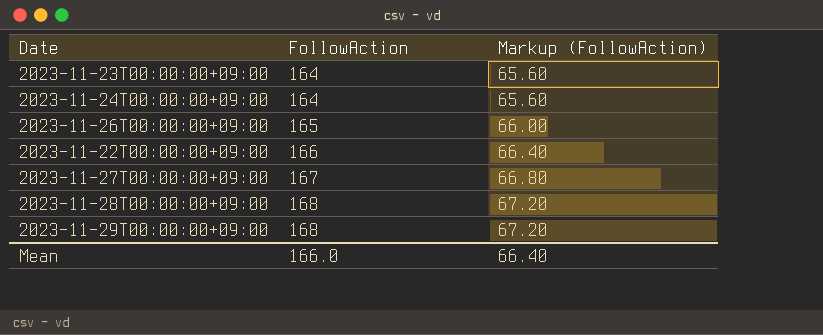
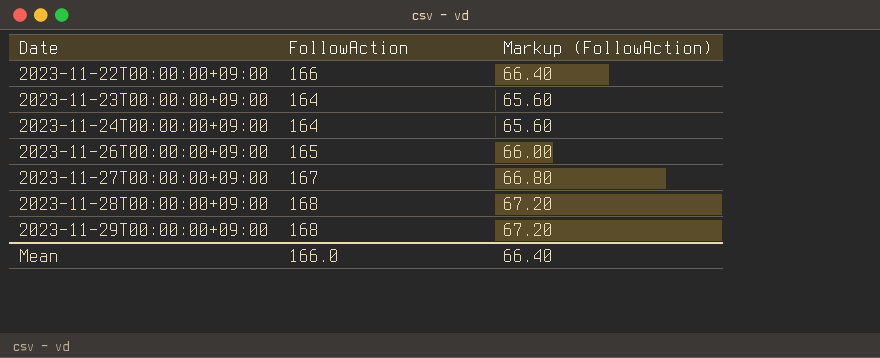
row order: FollowAction ascending -> Date ascending

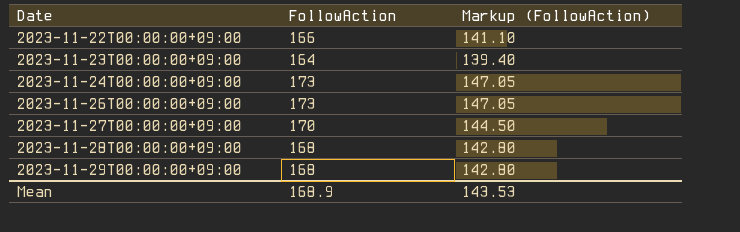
column Markup (FollowAction) | formula: [FollowAction] * 0.4 -> [FollowAction] * 0.85
2023-11-24T00:00:00+09:00 | FollowAction: 164 -> 173
2023-11-26T00:00:00+09:00 | FollowAction: 165 -> 173
2023-11-27T00:00:00+09:00 | FollowAction: 167 -> 170
Mean | FollowAction: 166.0 -> 168.9
Mean | Markup (FollowAction): 66.40 -> 143.53

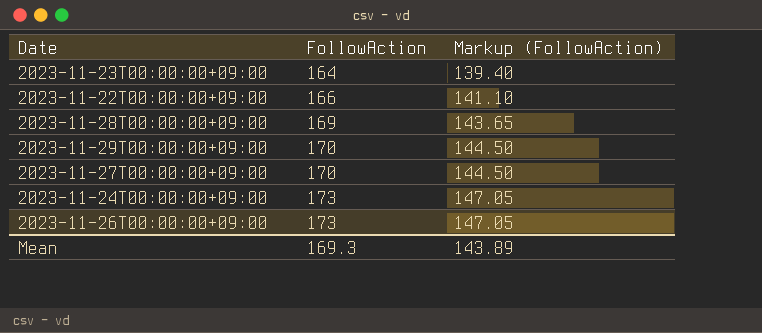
row order: Date ascending -> FollowAction ascending
2023-11-28T00:00:00+09:00 | FollowAction: 168 -> 169
2023-11-28T00:00:00+09:00 | Markup (FollowAction): 142.80 -> 143.65
2023-11-29T00:00:00+09:00 | FollowAction: 168 -> 170
2023-11-29T00:00:00+09:00 | Markup (FollowAction): 142.80 -> 144.50
Mean | FollowAction: 168.9 -> 169.3
Mean | Markup (FollowAction): 143.53 -> 143.89

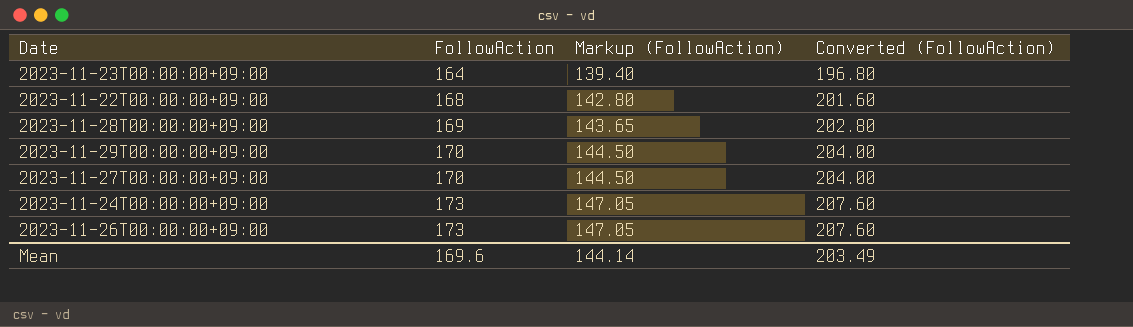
column Converted (FollowAction) | formula: none -> [FollowAction] * 1.2
2023-11-22T00:00:00+09:00 | FollowAction: 166 -> 168
2023-11-22T00:00:00+09:00 | Markup (FollowAction): 141.10 -> 142.80
Mean | FollowAction: 169.3 -> 169.6
Mean | Markup (FollowAction): 143.89 -> 144.14

